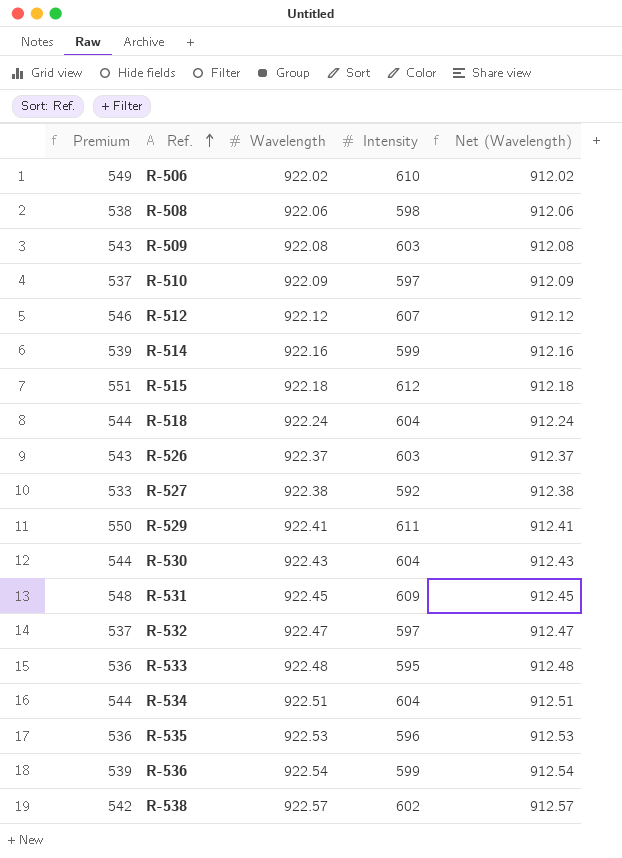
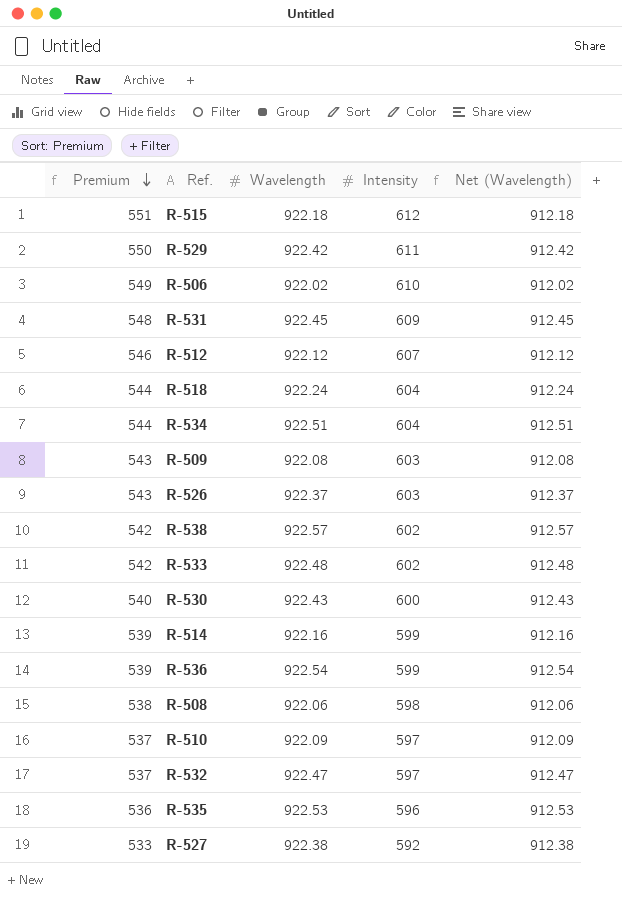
row order: Ref. ascending -> Premium descending
R-529 | Wavelength: 922.41 -> 922.42
R-529 | Net (Wavelength): 912.41 -> 912.42
R-533 | Premium: 536 -> 542
R-533 | Intensity: 595 -> 602
R-530 | Premium: 544 -> 540
R-530 | Intensity: 604 -> 600

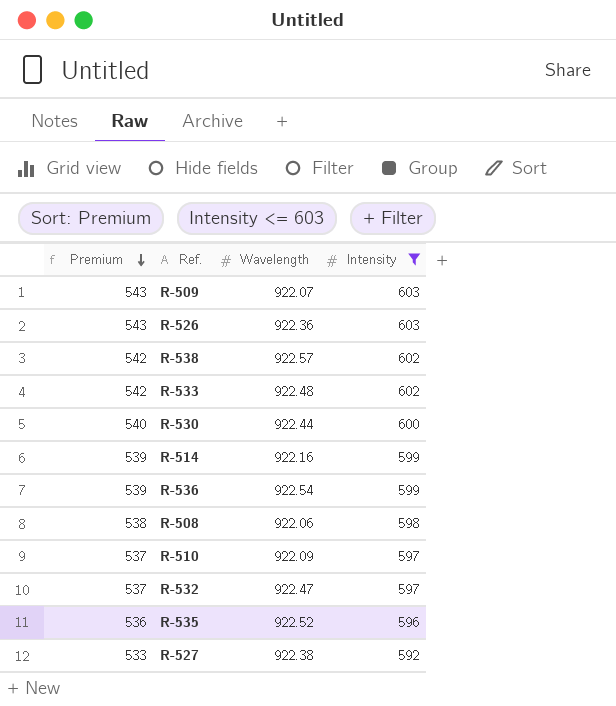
filter: none -> Intensity <= 603
column Net (Wavelength) | formula: [Wavelength] - 10 -> none
R-509 | Wavelength: 922.08 -> 922.07
R-526 | Wavelength: 922.37 -> 922.36
R-530 | Wavelength: 922.43 -> 922.44
R-535 | Wavelength: 922.53 -> 922.52

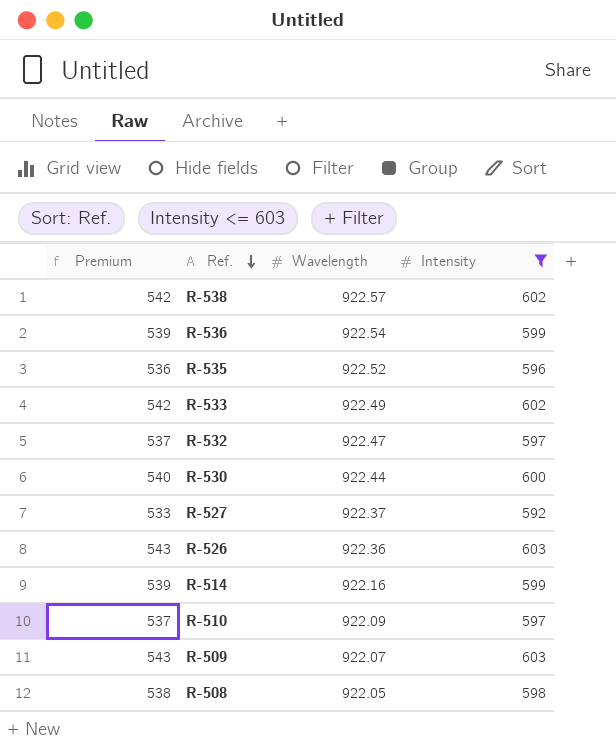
row order: Premium descending -> Ref. descending
R-533 | Wavelength: 922.48 -> 922.49
R-527 | Wavelength: 922.38 -> 922.37
R-508 | Wavelength: 922.06 -> 922.05

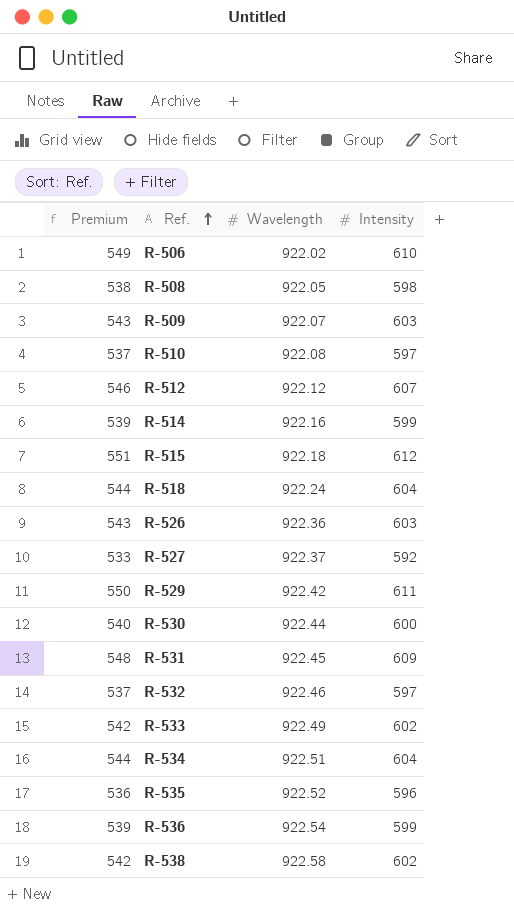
filter: Intensity <= 603 -> none
row order: Ref. descending -> Ref. ascending
R-510 | Wavelength: 922.09 -> 922.08
R-532 | Wavelength: 922.47 -> 922.46
R-538 | Wavelength: 922.57 -> 922.58

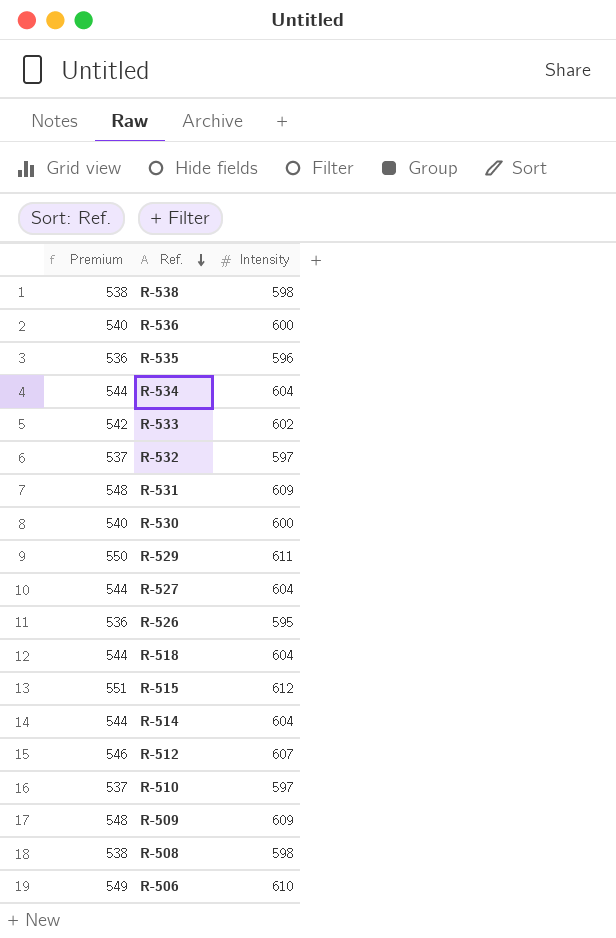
row order: Ref. ascending -> Ref. descending
column Wavelength | position: 3 -> none
R-538 | Premium: 542 -> 538
R-538 | Intensity: 602 -> 598
R-536 | Premium: 539 -> 540
R-536 | Intensity: 599 -> 600
R-527 | Premium: 533 -> 544
R-527 | Intensity: 592 -> 604
R-526 | Premium: 543 -> 536
R-526 | Intensity: 603 -> 595
R-514 | Premium: 539 -> 544
R-514 | Intensity: 599 -> 604
R-509 | Premium: 543 -> 548
R-509 | Intensity: 603 -> 609

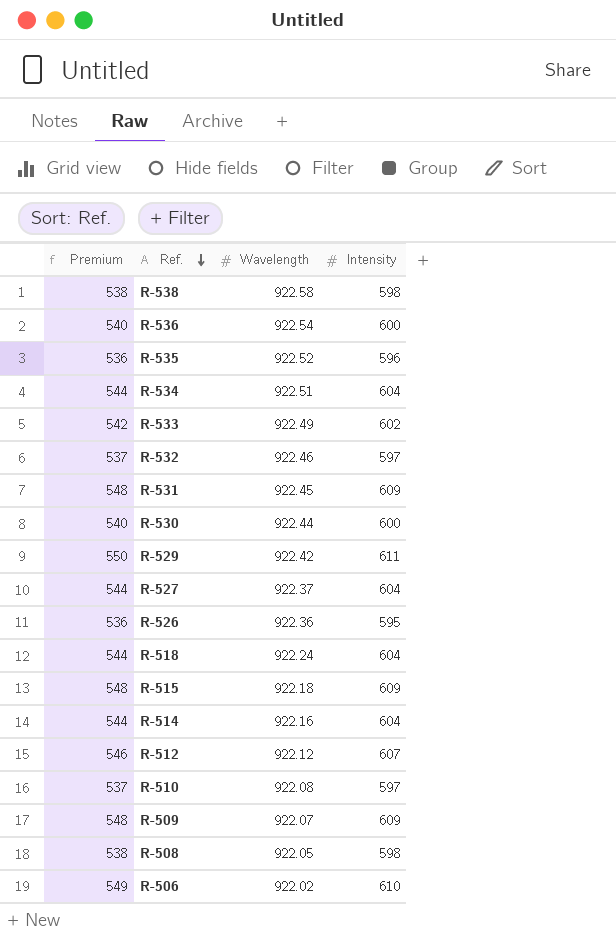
column Wavelength | position: none -> 3
R-515 | Premium: 551 -> 548
R-515 | Intensity: 612 -> 609

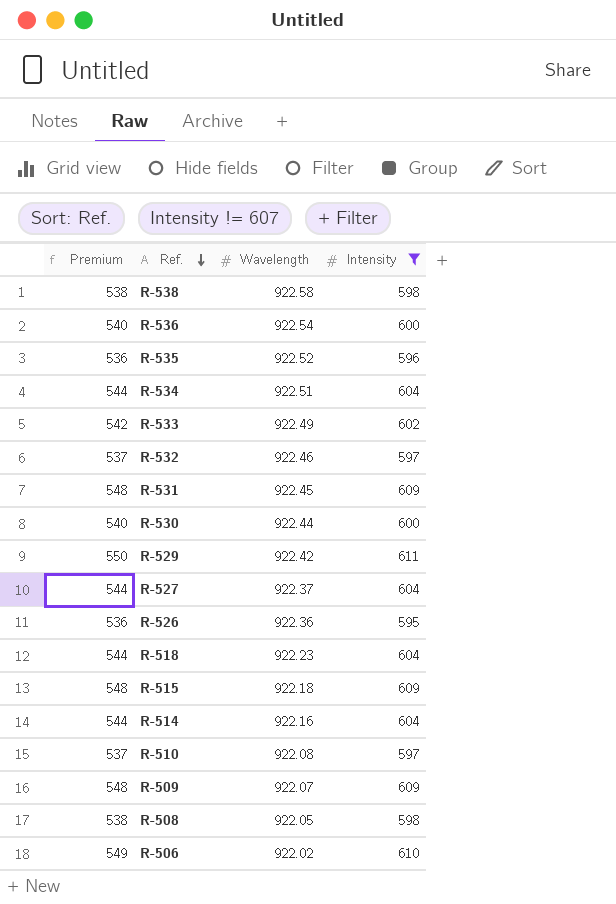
filter: none -> Intensity != 607
R-518 | Wavelength: 922.24 -> 922.23

